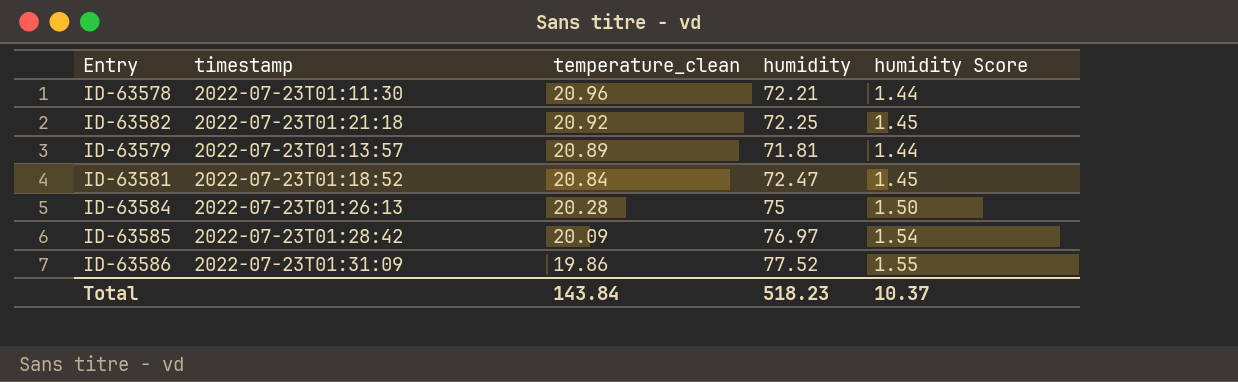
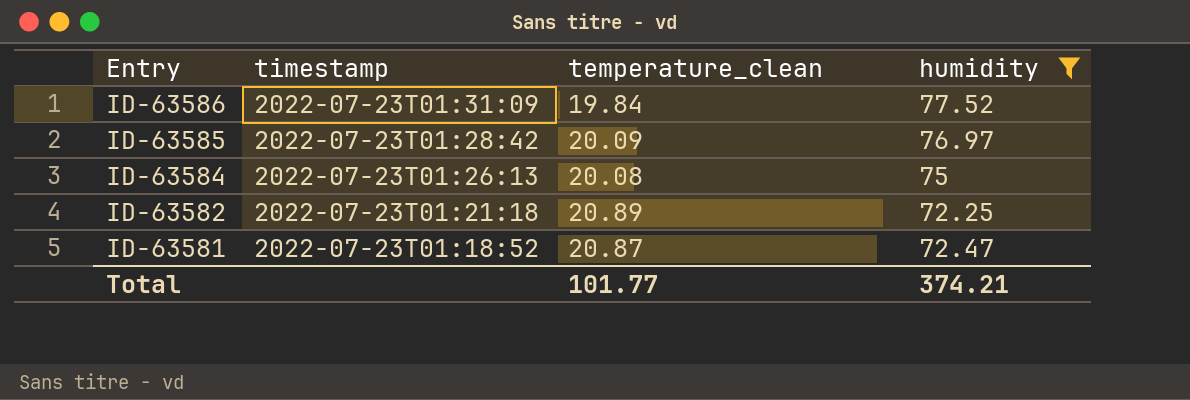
filter: none -> humidity >= 72.25
row order: temperature_clean descending -> Entry descending
column humidity Score | formula: [humidity] * 0.02 -> none
ID-63586 | temperature_clean: 19.86 -> 19.84
ID-63584 | temperature_clean: 20.28 -> 20.08
ID-63582 | temperature_clean: 20.92 -> 20.89
ID-63581 | temperature_clean: 20.84 -> 20.87
Total | temperature_clean: 143.84 -> 101.77
Total | humidity: 518.23 -> 374.21

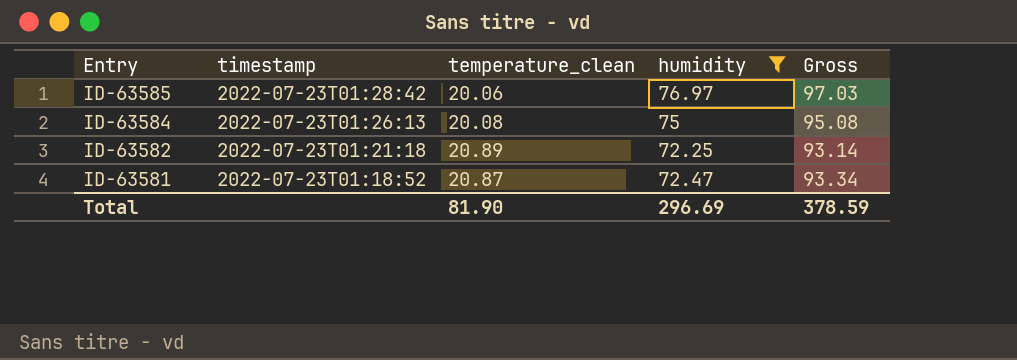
column Gross | formula: none -> [temperature_clean] + [humidity]
row ID-63586: 2022-07-23T01:31:09 | 19.84 | 77.52 -> none
ID-63585 | temperature_clean: 20.09 -> 20.06
Total | temperature_clean: 101.77 -> 81.90
Total | humidity: 374.21 -> 296.69

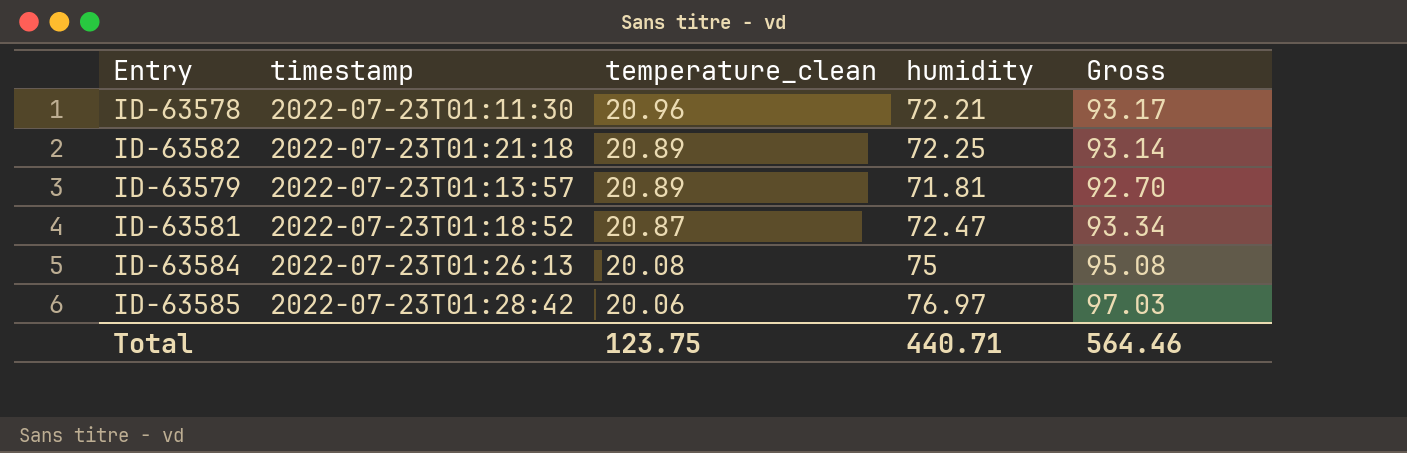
filter: humidity >= 72.25 -> none
row order: Entry descending -> temperature_clean descending
Total | temperature_clean: 81.90 -> 123.75
Total | humidity: 296.69 -> 440.71
Total | Gross: 378.59 -> 564.46

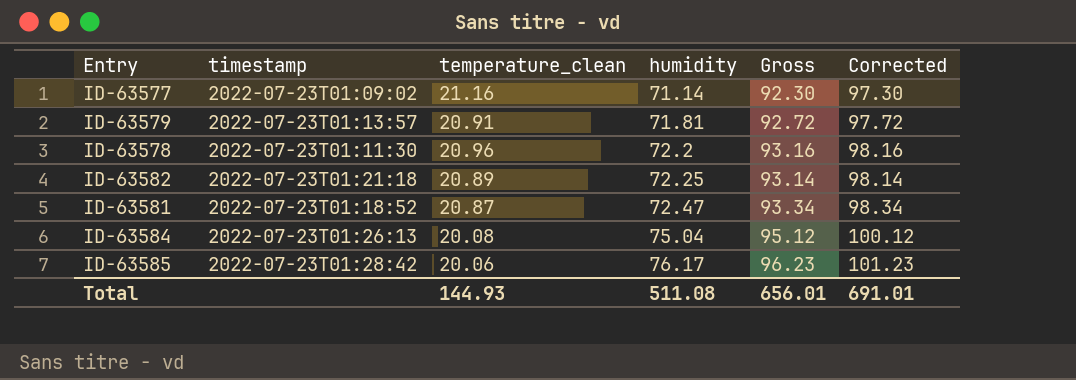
row order: temperature_clean descending -> humidity ascending
column Corrected | formula: none -> [Gross] + 5
row ID-63577: none -> 2022-07-23T01:09:02 | 21.16 | 71.14 | 92.30 | 97.30
ID-63579 | temperature_clean: 20.89 -> 20.91
ID-63579 | Gross: 92.70 -> 92.72
ID-63578 | humidity: 72.21 -> 72.2
ID-63578 | Gross: 93.17 -> 93.16
ID-63584 | humidity: 75 -> 75.04
ID-63584 | Gross: 95.08 -> 95.12
ID-63585 | humidity: 76.97 -> 76.17
ID-63585 | Gross: 97.03 -> 96.23
Total | temperature_clean: 123.75 -> 144.93
Total | humidity: 440.71 -> 511.08
Total | Gross: 564.46 -> 656.01

